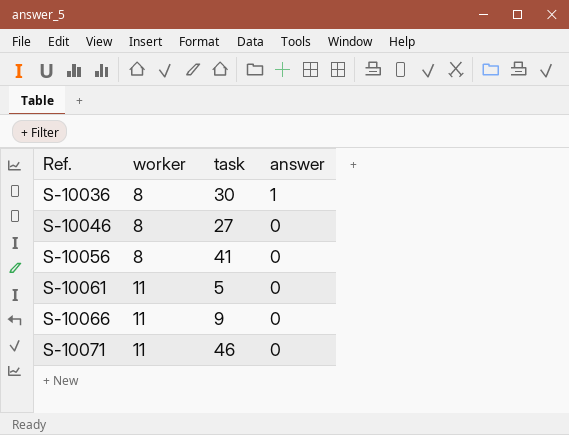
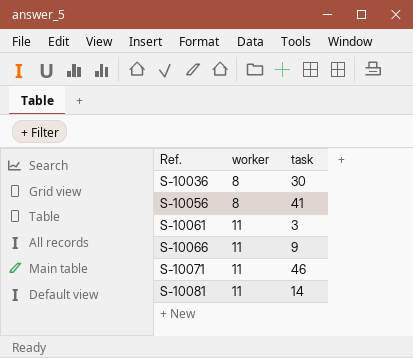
column answer | position: 4 -> none
row S-10046: 8 | 27 | 0 -> none
S-10061 | task: 5 -> 3
row S-10081: none -> 11 | 14

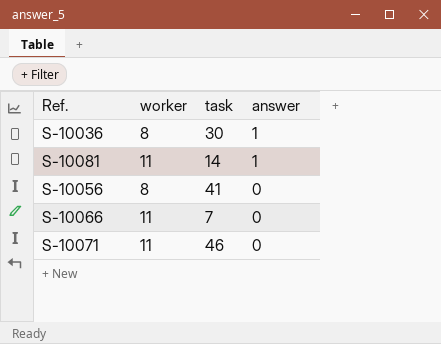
row order: Ref. ascending -> answer descending
column answer | position: none -> 4
row S-10061: 11 | 3 -> none
S-10066 | task: 9 -> 7

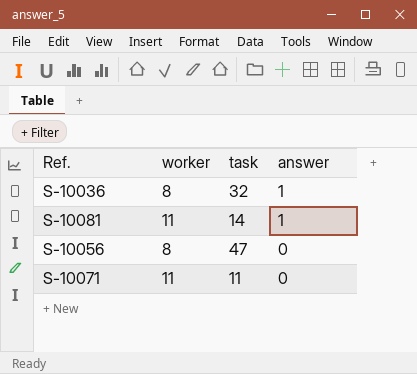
row S-10066: 11 | 7 | 0 -> none
S-10036 | task: 30 -> 32
S-10056 | task: 41 -> 47
S-10071 | task: 46 -> 11

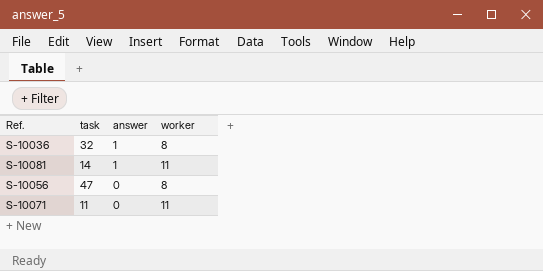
column worker | position: 2 -> 4

